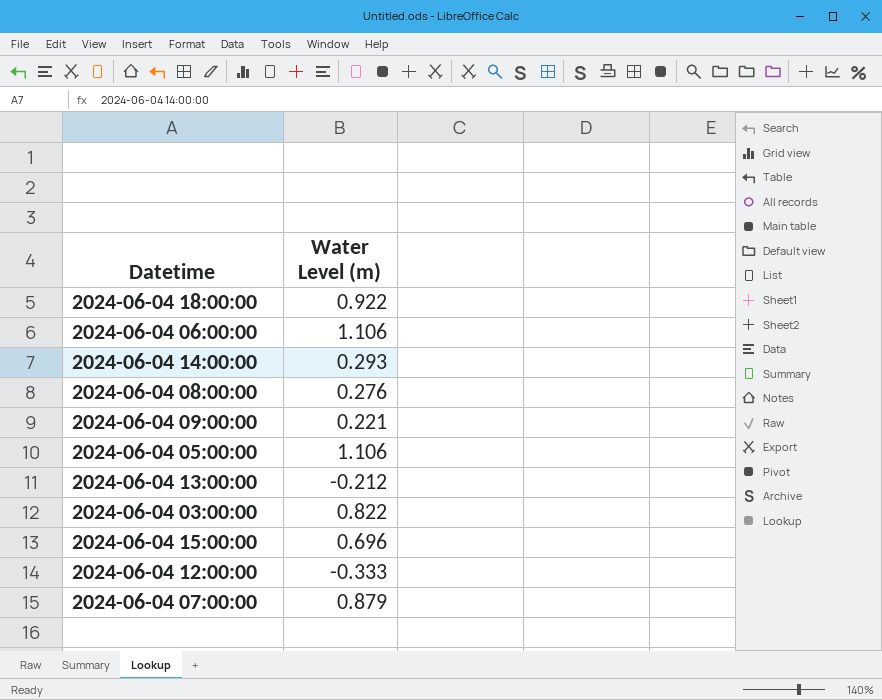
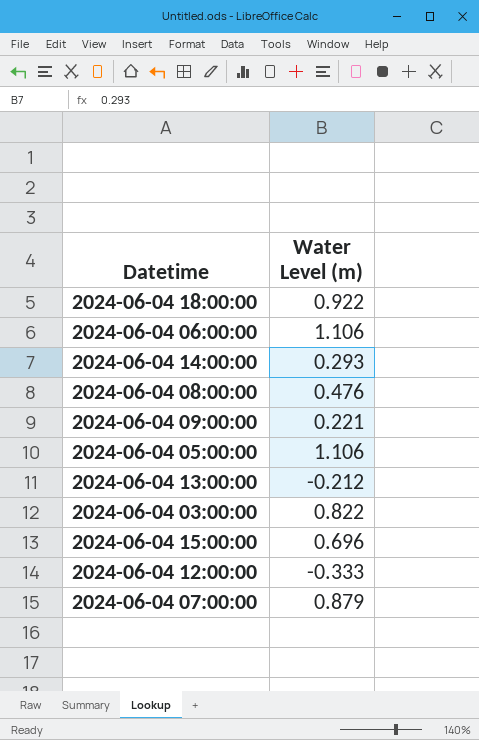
2024-06-04 08:00:00 | Water Level (m): 0.276 -> 0.476

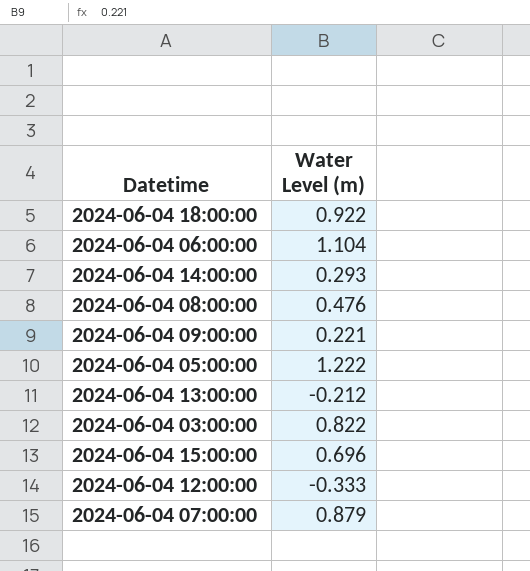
2024-06-04 06:00:00 | Water Level (m): 1.106 -> 1.104
2024-06-04 05:00:00 | Water Level (m): 1.106 -> 1.222

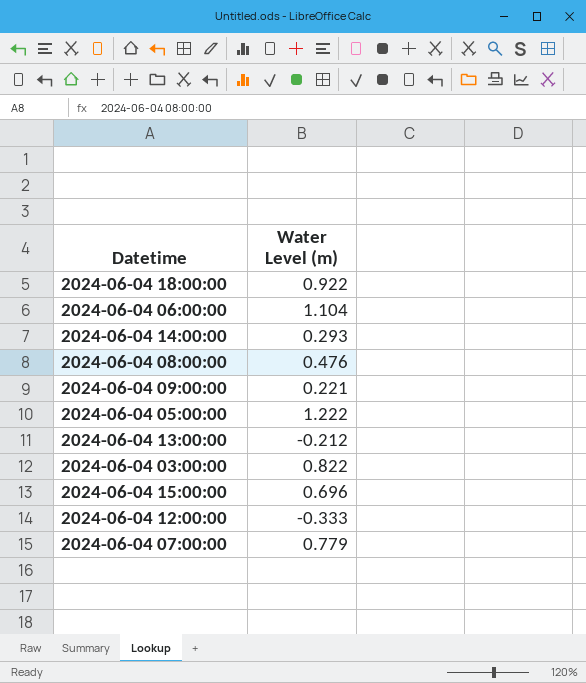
2024-06-04 07:00:00 | Water Level (m): 0.879 -> 0.779

